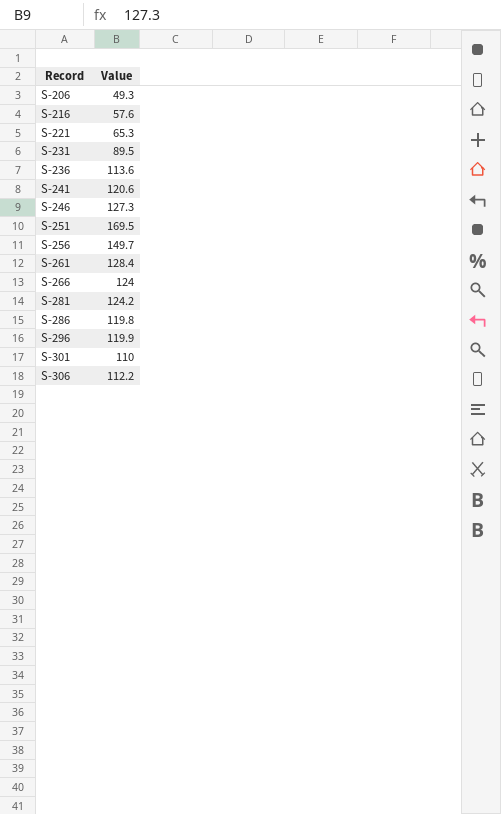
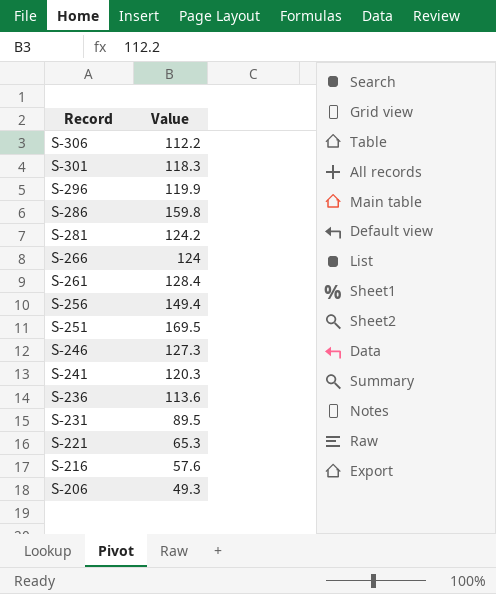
row order: Record ascending -> Record descending
S-301 | Value: 110 -> 118.3
S-286 | Value: 119.8 -> 159.8
S-256 | Value: 149.7 -> 149.4
S-241 | Value: 120.6 -> 120.3

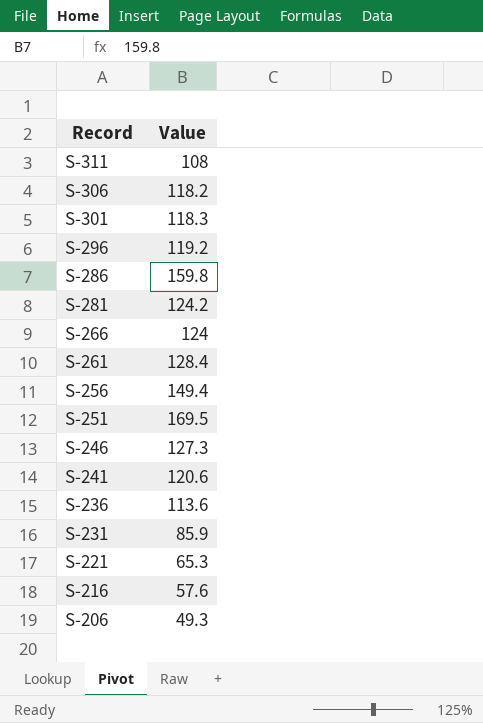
row S-311: none -> 108
S-306 | Value: 112.2 -> 118.2
S-296 | Value: 119.9 -> 119.2
S-241 | Value: 120.3 -> 120.6
S-231 | Value: 89.5 -> 85.9

